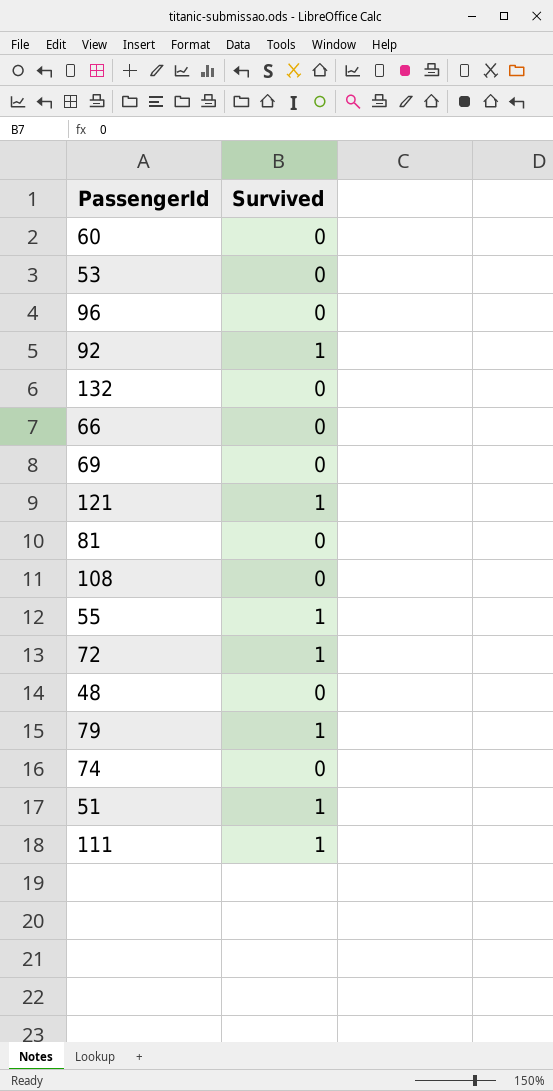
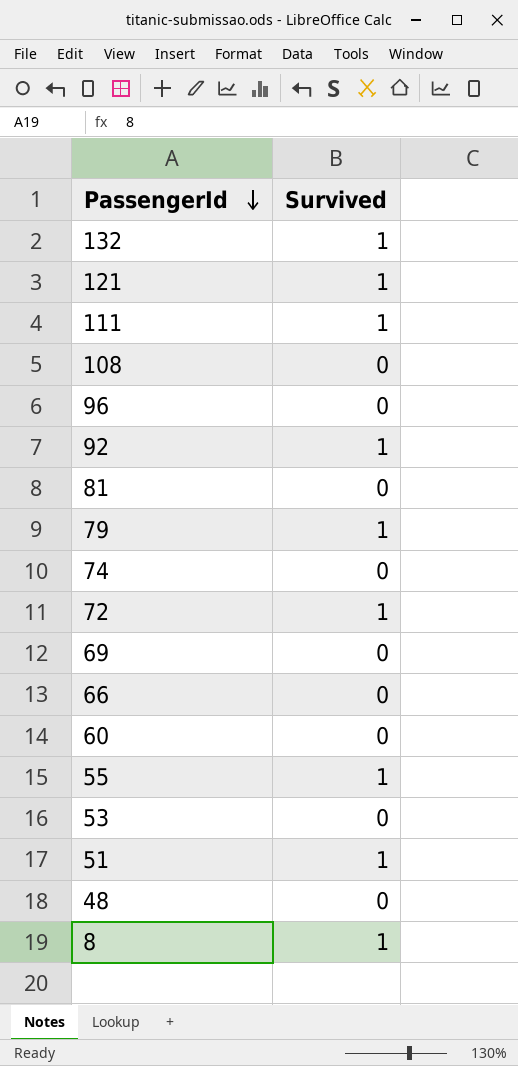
row order: none -> PassengerId descending
132 | Survived: 0 -> 1
row 8: none -> 1

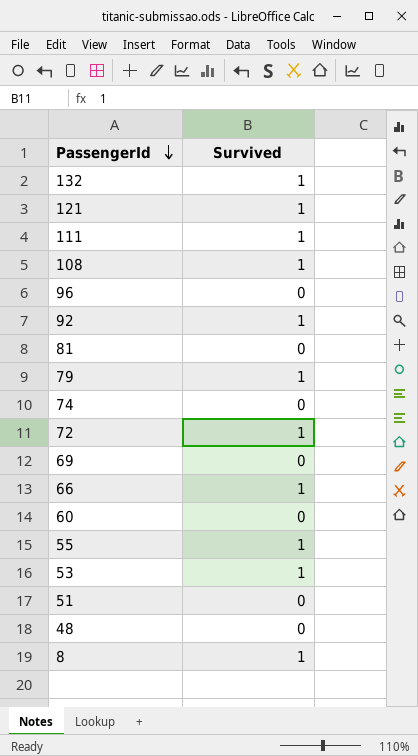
108 | Survived: 0 -> 1
66 | Survived: 0 -> 1
53 | Survived: 0 -> 1
51 | Survived: 1 -> 0

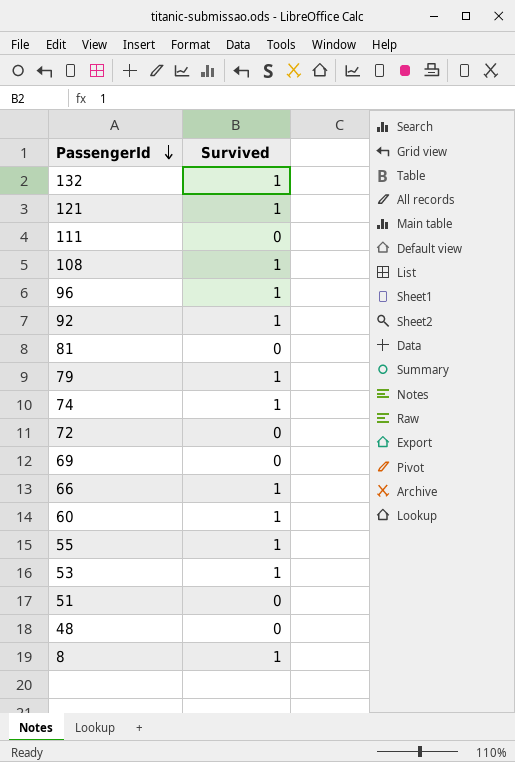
111 | Survived: 1 -> 0
96 | Survived: 0 -> 1
74 | Survived: 0 -> 1
72 | Survived: 1 -> 0
60 | Survived: 0 -> 1

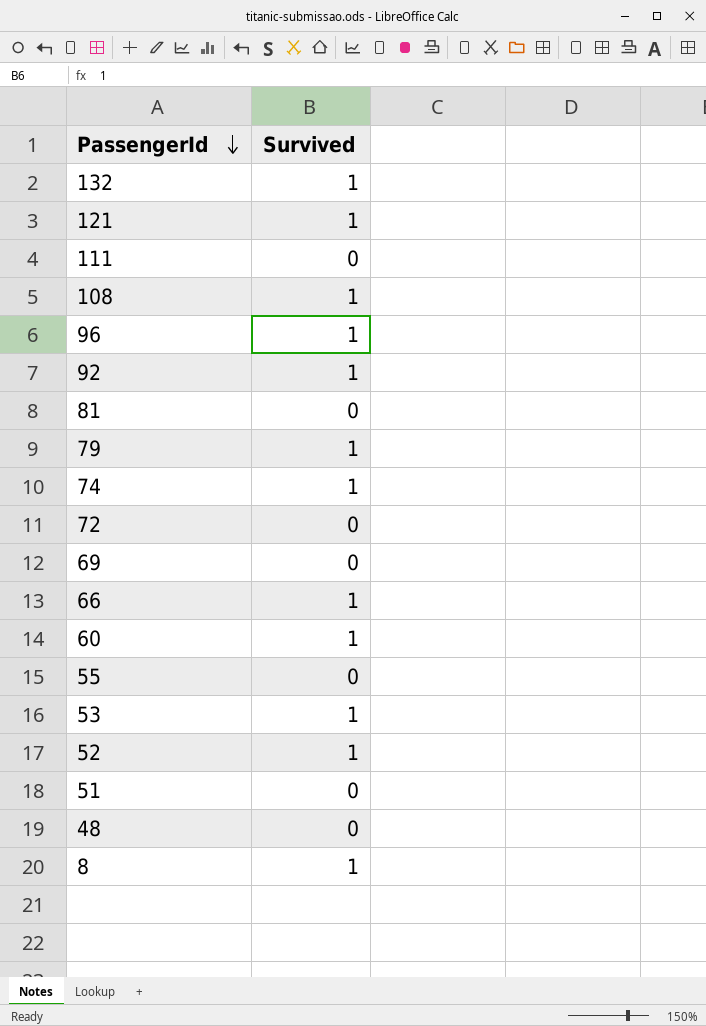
55 | Survived: 1 -> 0
row 52: none -> 1

